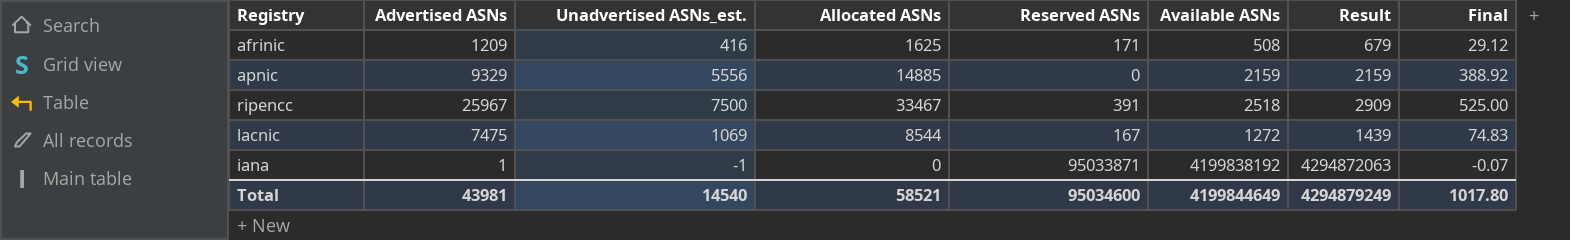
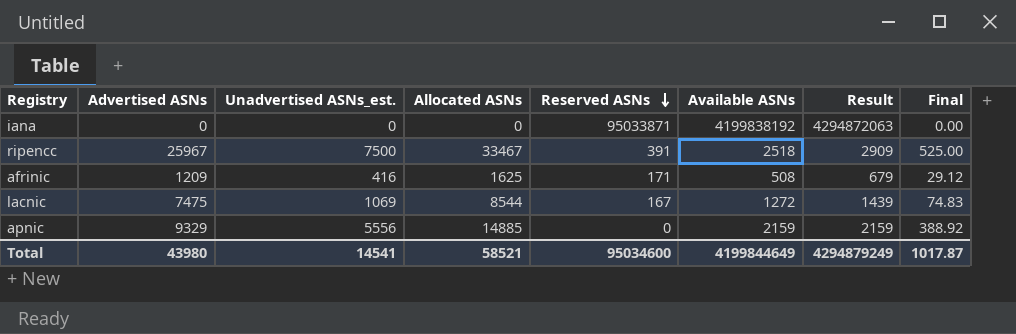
row order: none -> Reserved ASNs descending
iana | Advertised ASNs: 1 -> 0
iana | Unadvertised ASNs_est.: -1 -> 0
iana | Final: -0.07 -> 0.00
Total | Advertised ASNs: 43981 -> 43980
Total | Unadvertised ASNs_est.: 14540 -> 14541
Total | Final: 1017.80 -> 1017.87

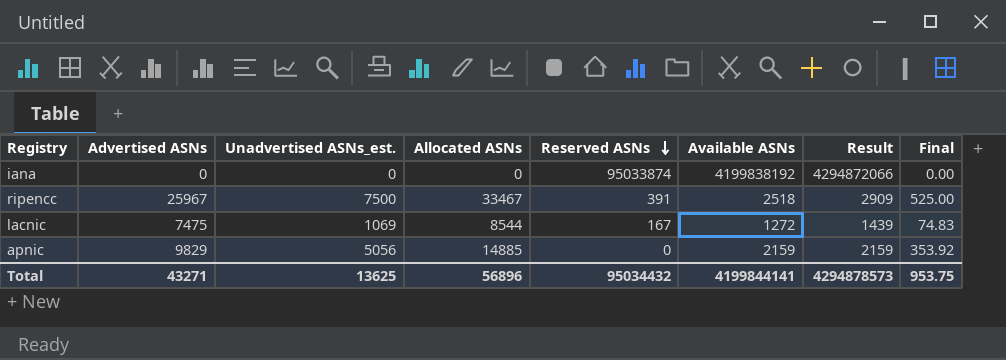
row afrinic: 1209 | 416 | 1625 | 171 | 508 | 679 | 29.12 -> none
iana | Reserved ASNs: 95033871 -> 95033874
iana | Result: 4294872063 -> 4294872066
apnic | Advertised ASNs: 9329 -> 9829
apnic | Unadvertised ASNs_est.: 5556 -> 5056
apnic | Final: 388.92 -> 353.92
Total | Advertised ASNs: 43980 -> 43271
Total | Unadvertised ASNs_est.: 14541 -> 13625
Total | Allocated ASNs: 58521 -> 56896
Total | Reserved ASNs: 95034600 -> 95034432
Total | Available ASNs: 4199844649 -> 4199844141
Total | Result: 4294879249 -> 4294878573
Total | Final: 1017.87 -> 953.75

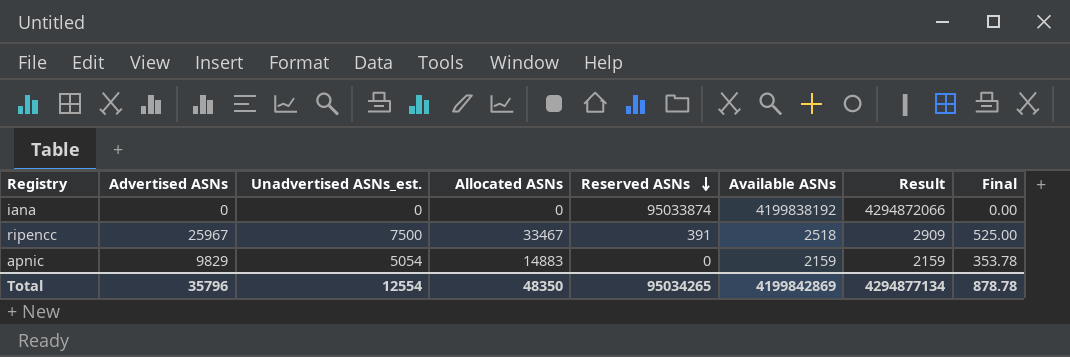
row lacnic: 7475 | 1069 | 8544 | 167 | 1272 | 1439 | 74.83 -> none
apnic | Unadvertised ASNs_est.: 5056 -> 5054
apnic | Allocated ASNs: 14885 -> 14883
apnic | Final: 353.92 -> 353.78
Total | Advertised ASNs: 43271 -> 35796
Total | Unadvertised ASNs_est.: 13625 -> 12554
Total | Allocated ASNs: 56896 -> 48350
Total | Reserved ASNs: 95034432 -> 95034265
Total | Available ASNs: 4199844141 -> 4199842869
Total | Result: 4294878573 -> 4294877134
Total | Final: 953.75 -> 878.78

